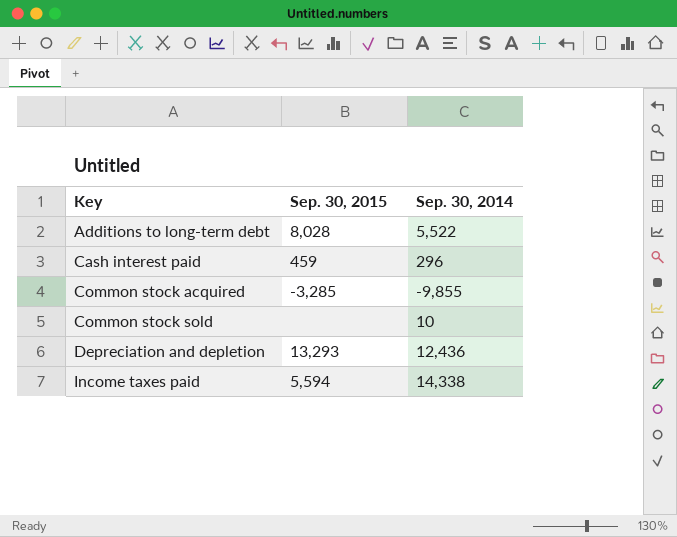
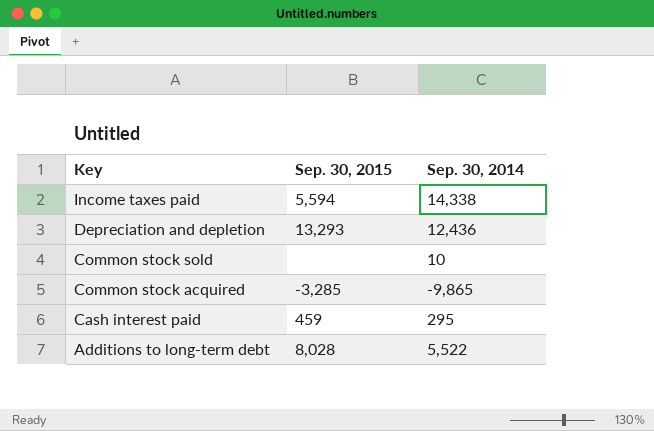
row order: Key ascending -> Key descending
Common stock acquired | Sep. 30, 2014: -9,855 -> -9,865
Cash interest paid | Sep. 30, 2014: 296 -> 295

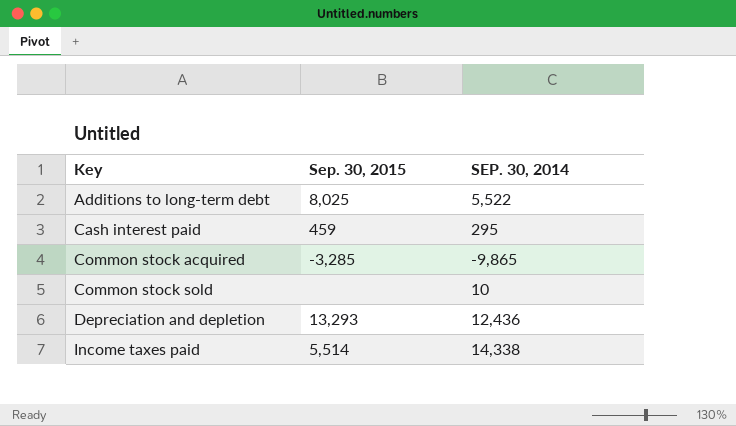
row order: Key descending -> Key ascending
column name: Sep. 30, 2014 -> SEP. 30, 2014
Additions to long-term debt | Sep. 30, 2015: 8,028 -> 8,025
Income taxes paid | Sep. 30, 2015: 5,594 -> 5,514

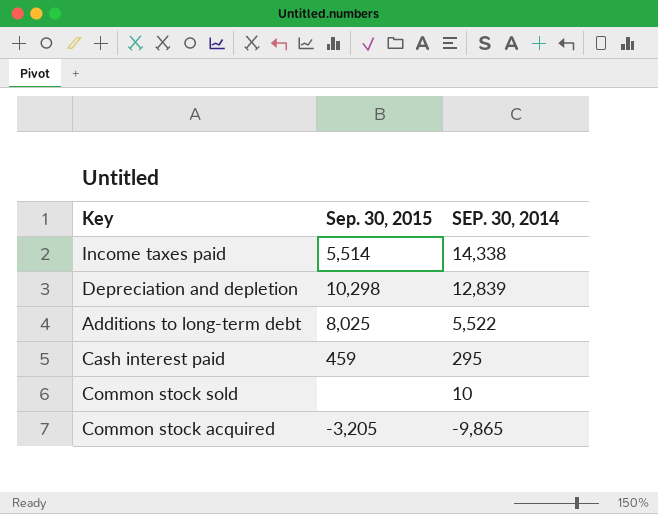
row order: Key ascending -> SEP. 30, 2014 descending
Depreciation and depletion | Sep. 30, 2015: 13,293 -> 10,298
Depreciation and depletion | SEP. 30, 2014: 12,436 -> 12,839
Common stock acquired | Sep. 30, 2015: -3,285 -> -3,205

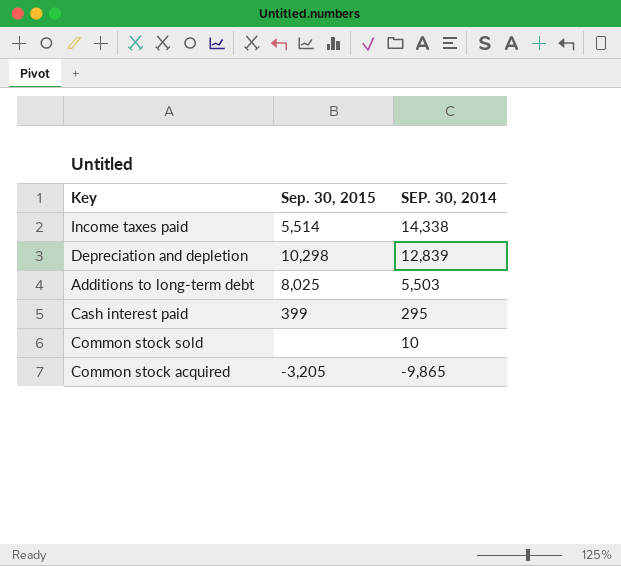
Additions to long-term debt | SEP. 30, 2014: 5,522 -> 5,503
Cash interest paid | Sep. 30, 2015: 459 -> 399

